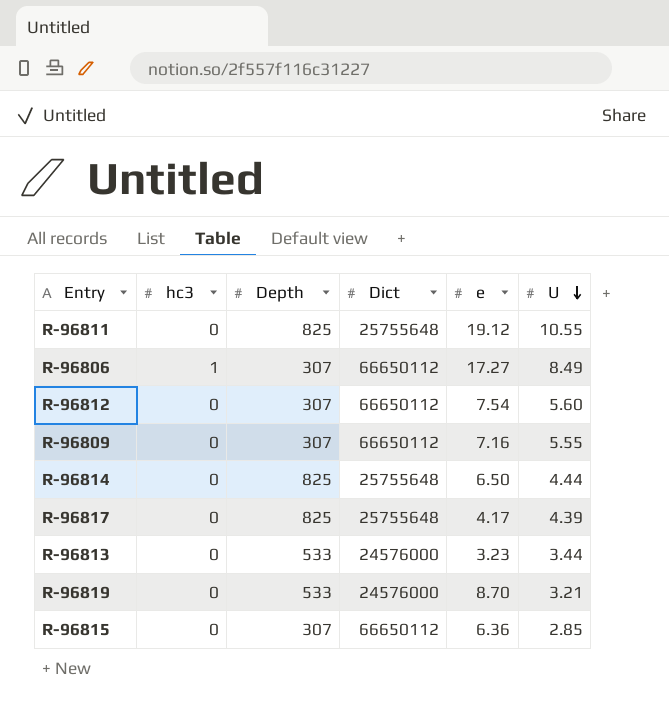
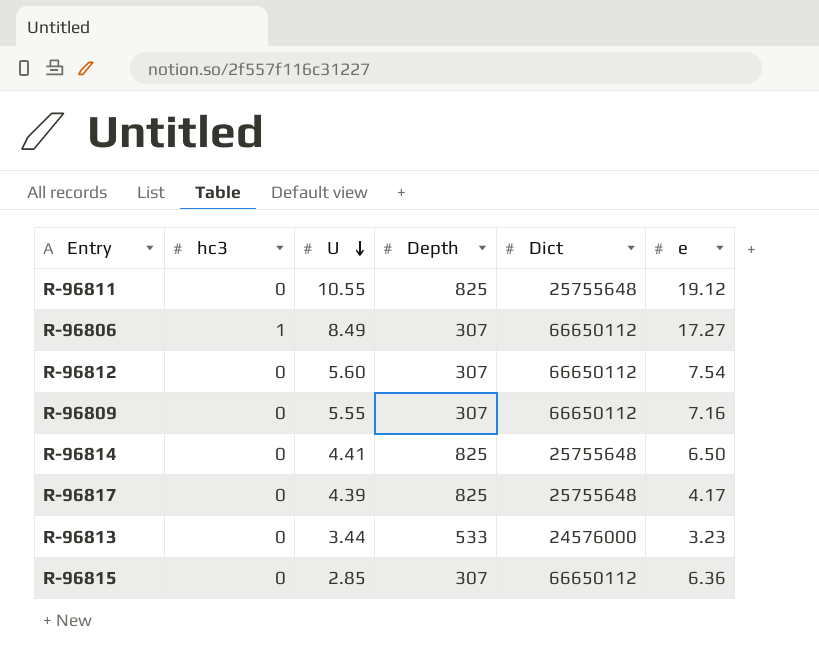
column U | position: 6 -> 3
row R-96819: 0 | 533 | 24576000 | 8.70 | 3.21 -> none
R-96814 | U: 4.44 -> 4.41

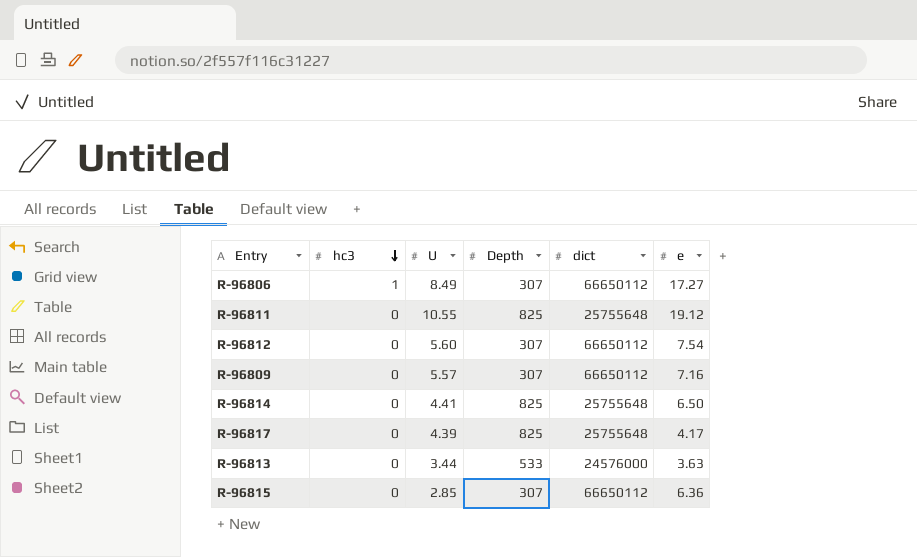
row order: U descending -> hc3 descending
column name: Dict -> dict
R-96809 | U: 5.55 -> 5.57
R-96813 | e: 3.23 -> 3.63

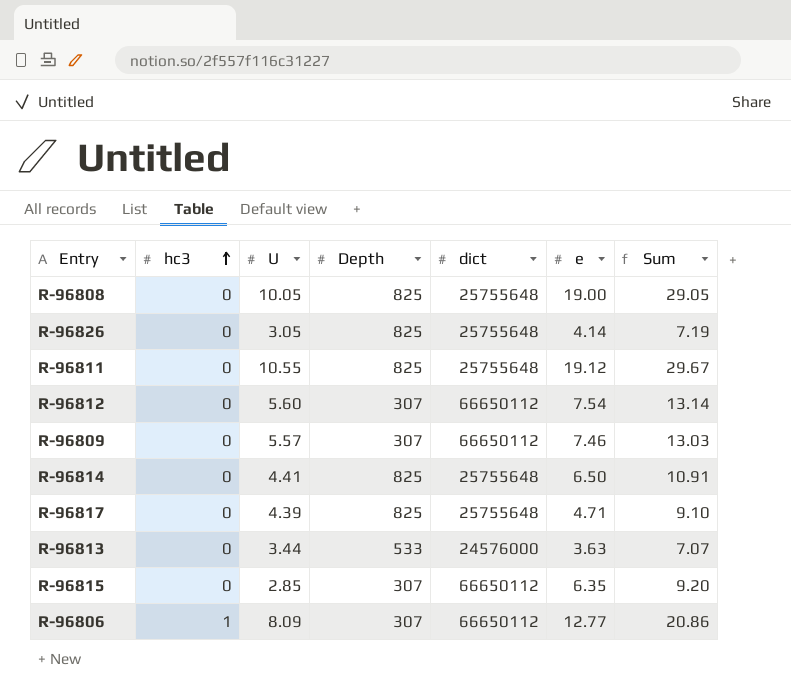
row order: hc3 descending -> hc3 ascending
column Sum | formula: none -> [U] + [e]
row R-96808: none -> 0 | 10.05 | 825 | 25755648 | 19.00 | 29.05
row R-96826: none -> 0 | 3.05 | 825 | 25755648 | 4.14 | 7.19
R-96809 | e: 7.16 -> 7.46
R-96817 | e: 4.17 -> 4.71
R-96815 | e: 6.36 -> 6.35
R-96806 | U: 8.49 -> 8.09
R-96806 | e: 17.27 -> 12.77

